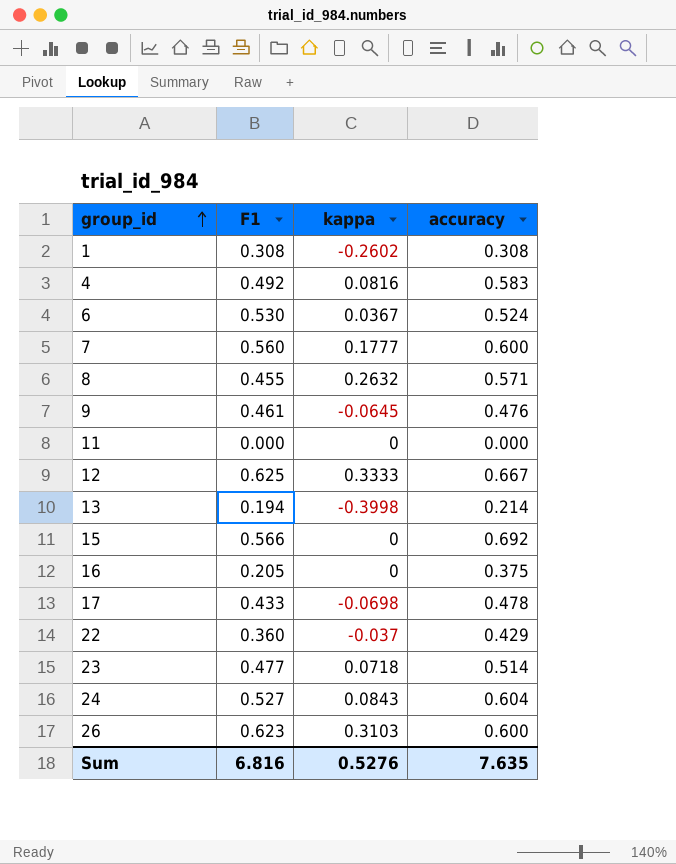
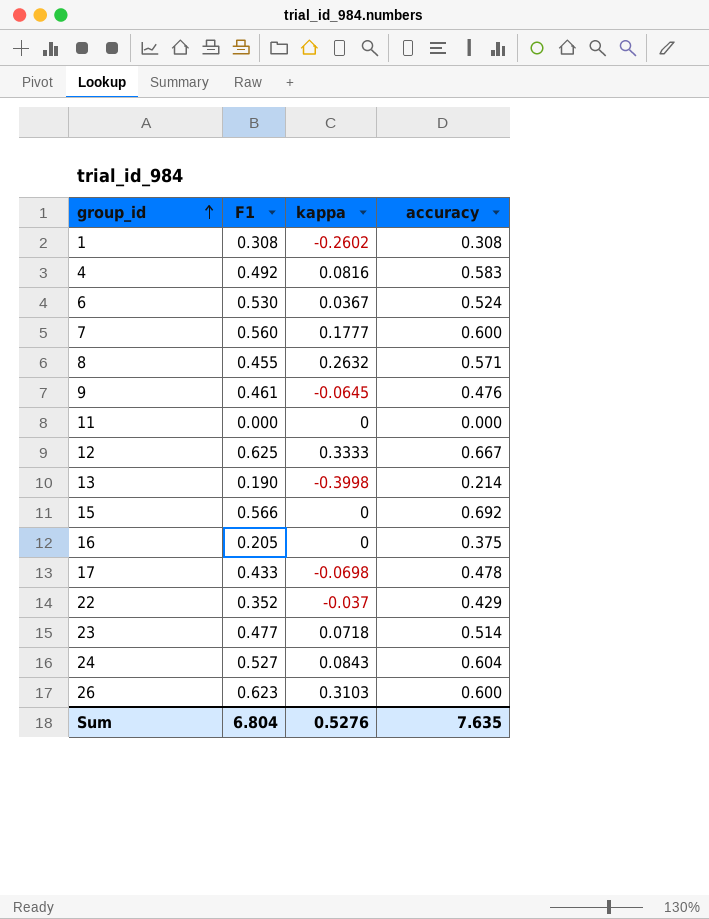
13 | F1: 0.194 -> 0.190
22 | F1: 0.360 -> 0.352
Sum | F1: 6.816 -> 6.804

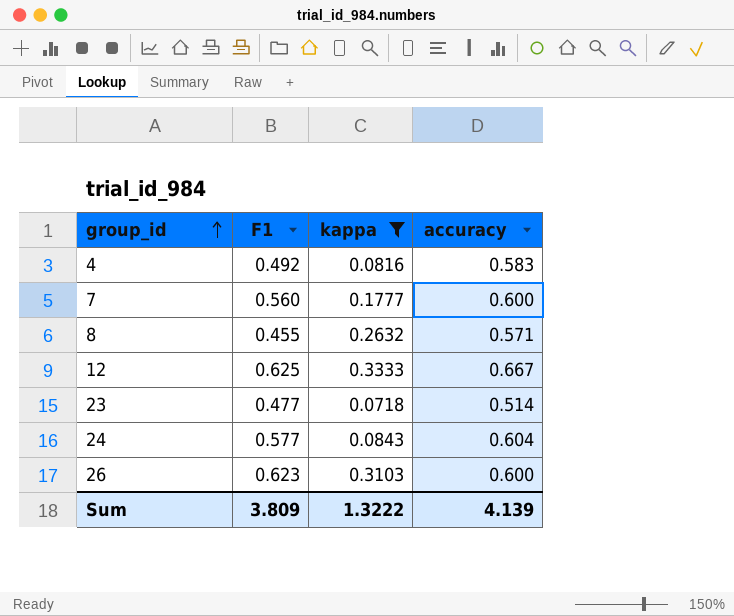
filter: none -> kappa >= 0.0718
24 | F1: 0.527 -> 0.577
Sum | F1: 6.804 -> 3.809
Sum | kappa: 0.5276 -> 1.3222
Sum | accuracy: 7.635 -> 4.139

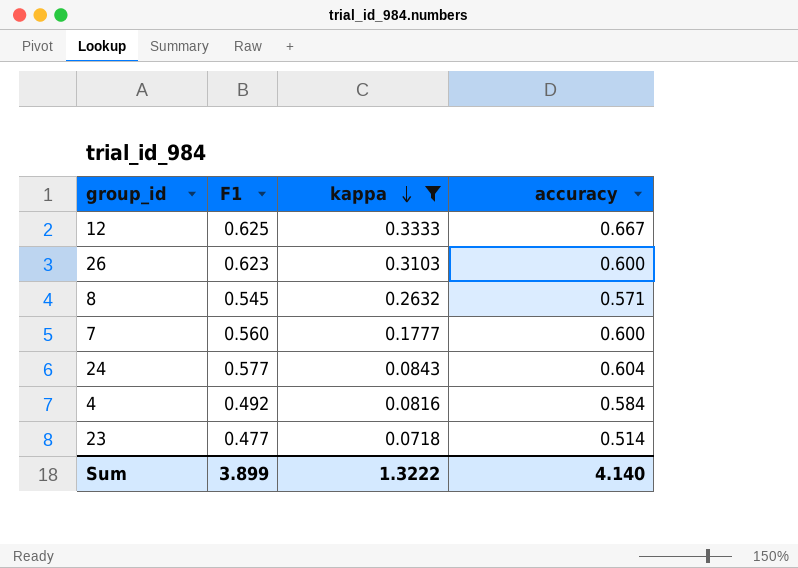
row order: group_id ascending -> kappa descending
8 | F1: 0.455 -> 0.545
4 | accuracy: 0.583 -> 0.584
Sum | F1: 3.809 -> 3.899
Sum | accuracy: 4.139 -> 4.140

